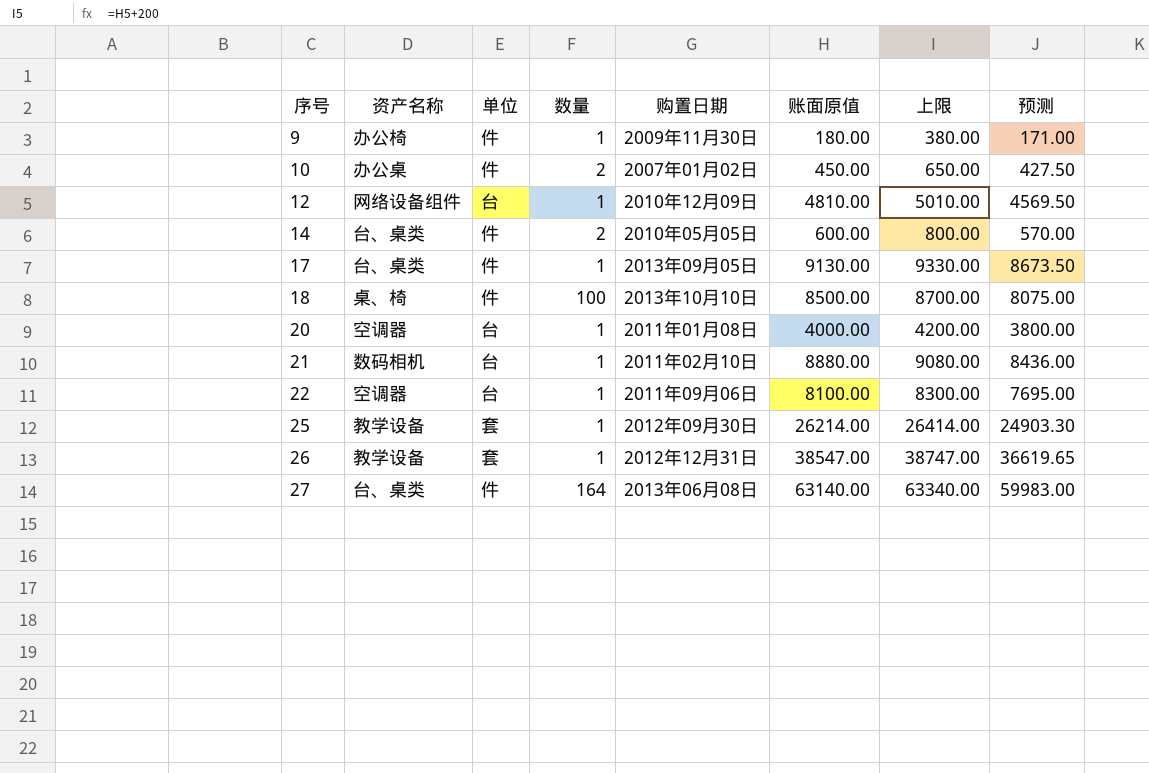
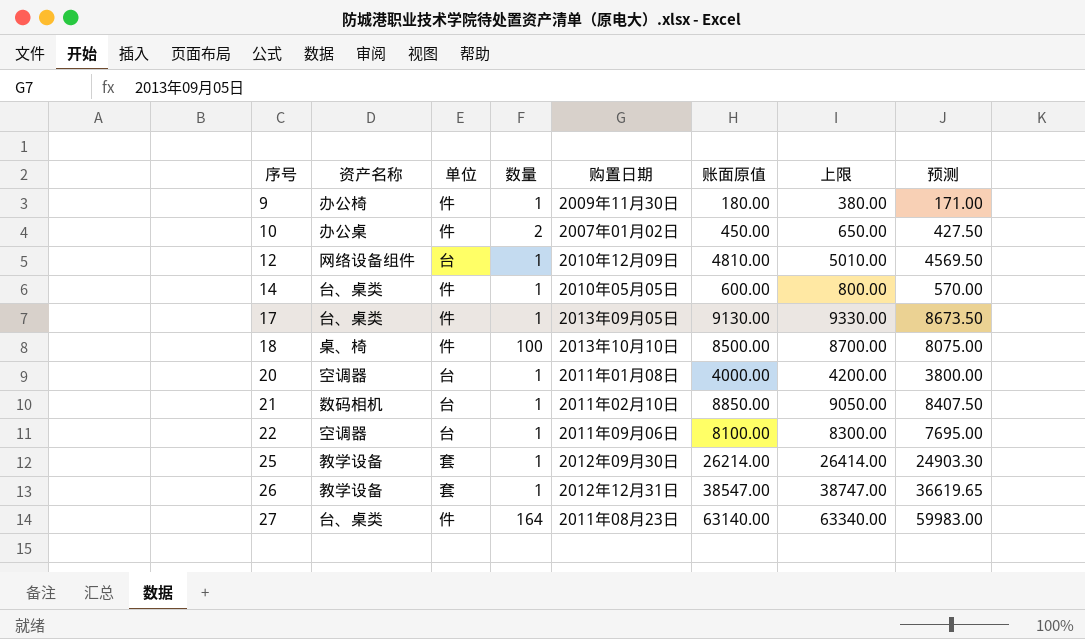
14 | 数量: 2 -> 1
21 | 账面原值: 8880.00 -> 8850.00
21 | 上限: 9080.00 -> 9050.00
21 | 预测: 8436.00 -> 8407.50
27 | 购置日期: 2013年06月08日 -> 2011年08月23日

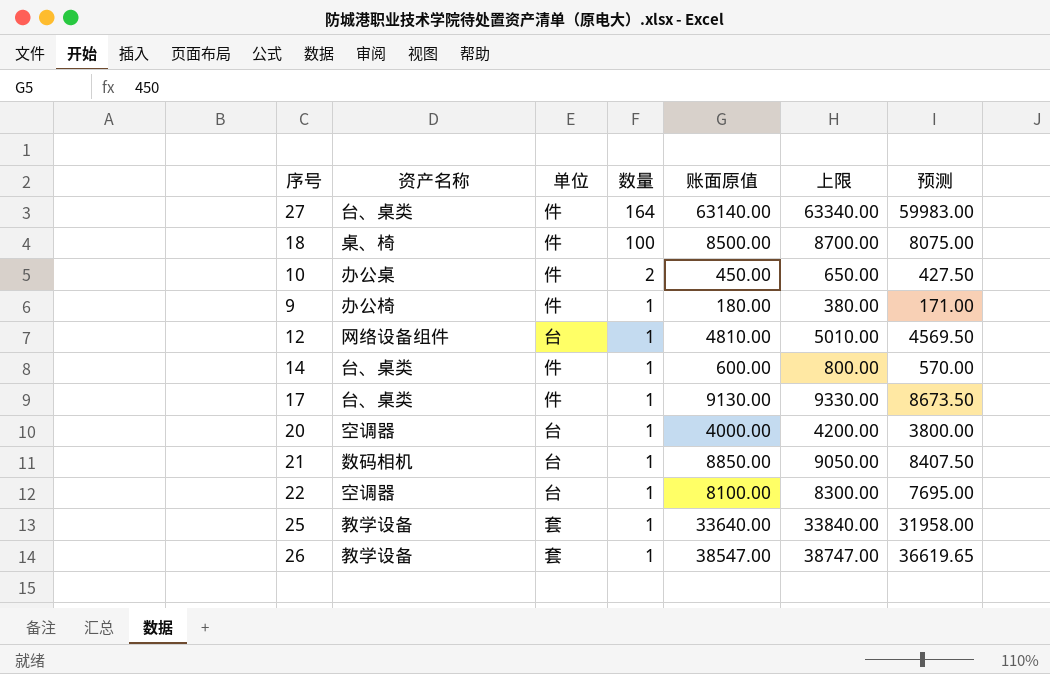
row order: 序号 ascending -> 数量 descending
column 购置日期 | position: 5 -> none
25 | 账面原值: 26214.00 -> 33640.00
25 | 上限: 26414.00 -> 33840.00
25 | 预测: 24903.30 -> 31958.00

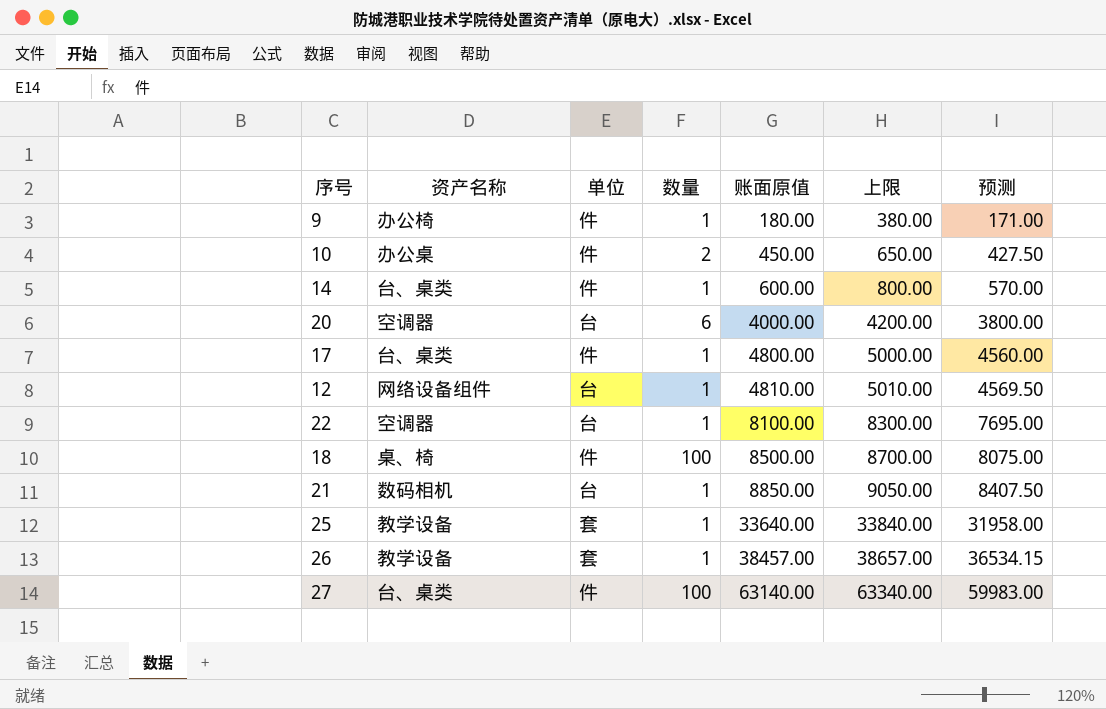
row order: 数量 descending -> 账面原值 ascending
20 | 数量: 1 -> 6
17 | 账面原值: 9130.00 -> 4800.00
17 | 上限: 9330.00 -> 5000.00
17 | 预测: 8673.50 -> 4560.00
26 | 账面原值: 38547.00 -> 38457.00
26 | 上限: 38747.00 -> 38657.00
26 | 预测: 36619.65 -> 36534.15
27 | 数量: 164 -> 100

